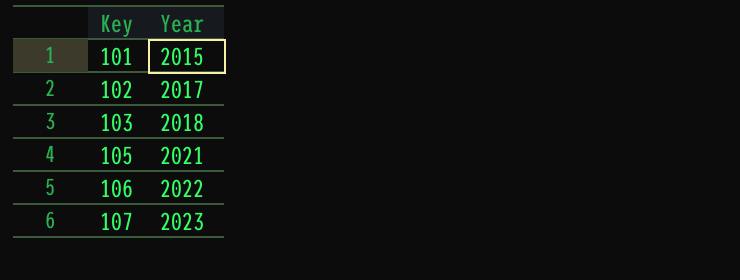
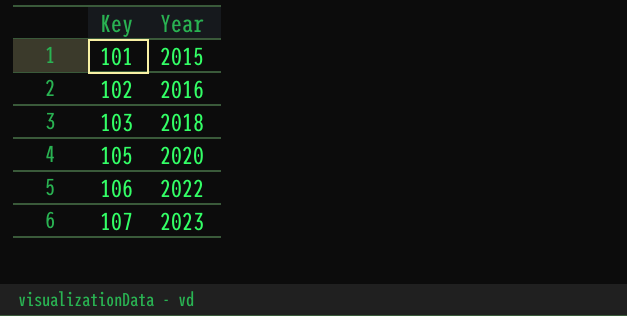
102 | Year: 2017 -> 2016
105 | Year: 2021 -> 2020

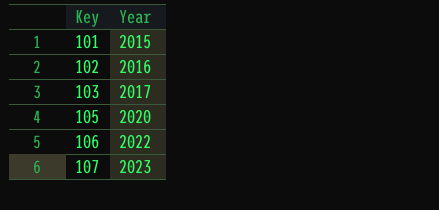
103 | Year: 2018 -> 2017

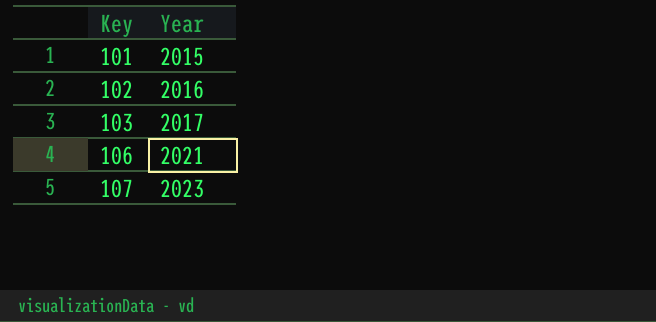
row 105: 2020 -> none
106 | Year: 2022 -> 2021

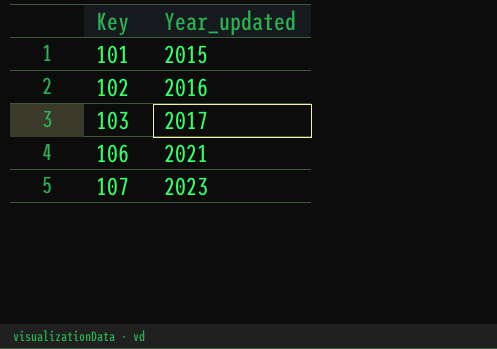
column name: Year -> Year_updated

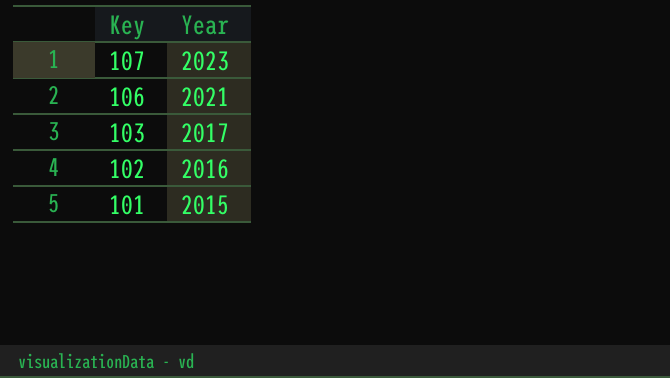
row order: Key ascending -> Key descending
column name: Year_updated -> Year

